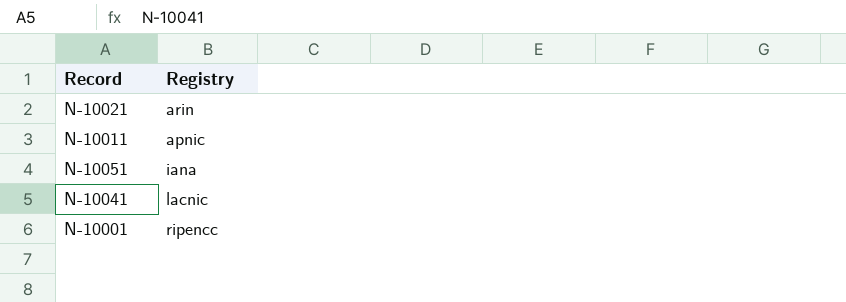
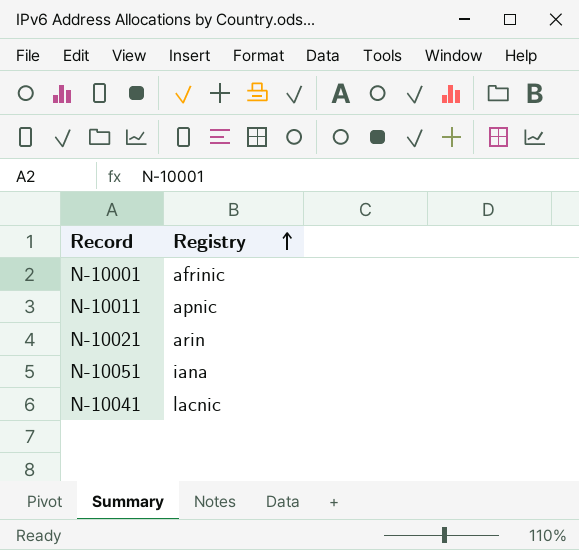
row order: none -> Registry ascending
N-10001 | Registry: ripencc -> afrinic

